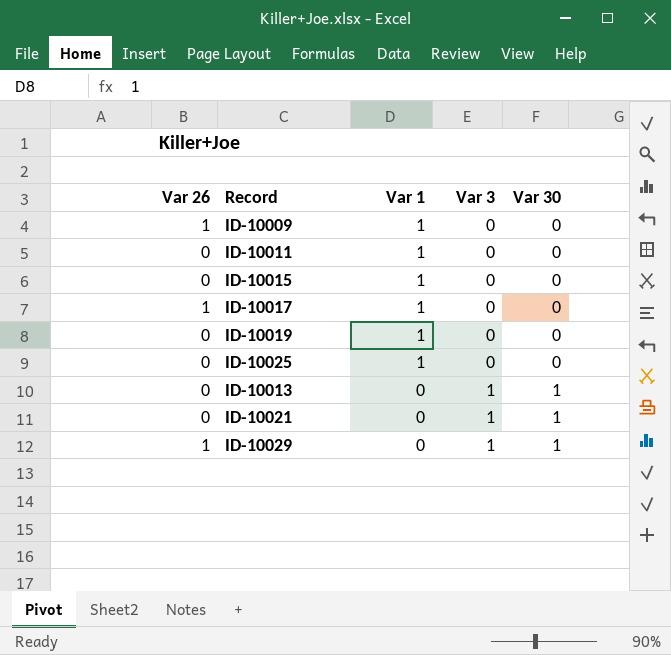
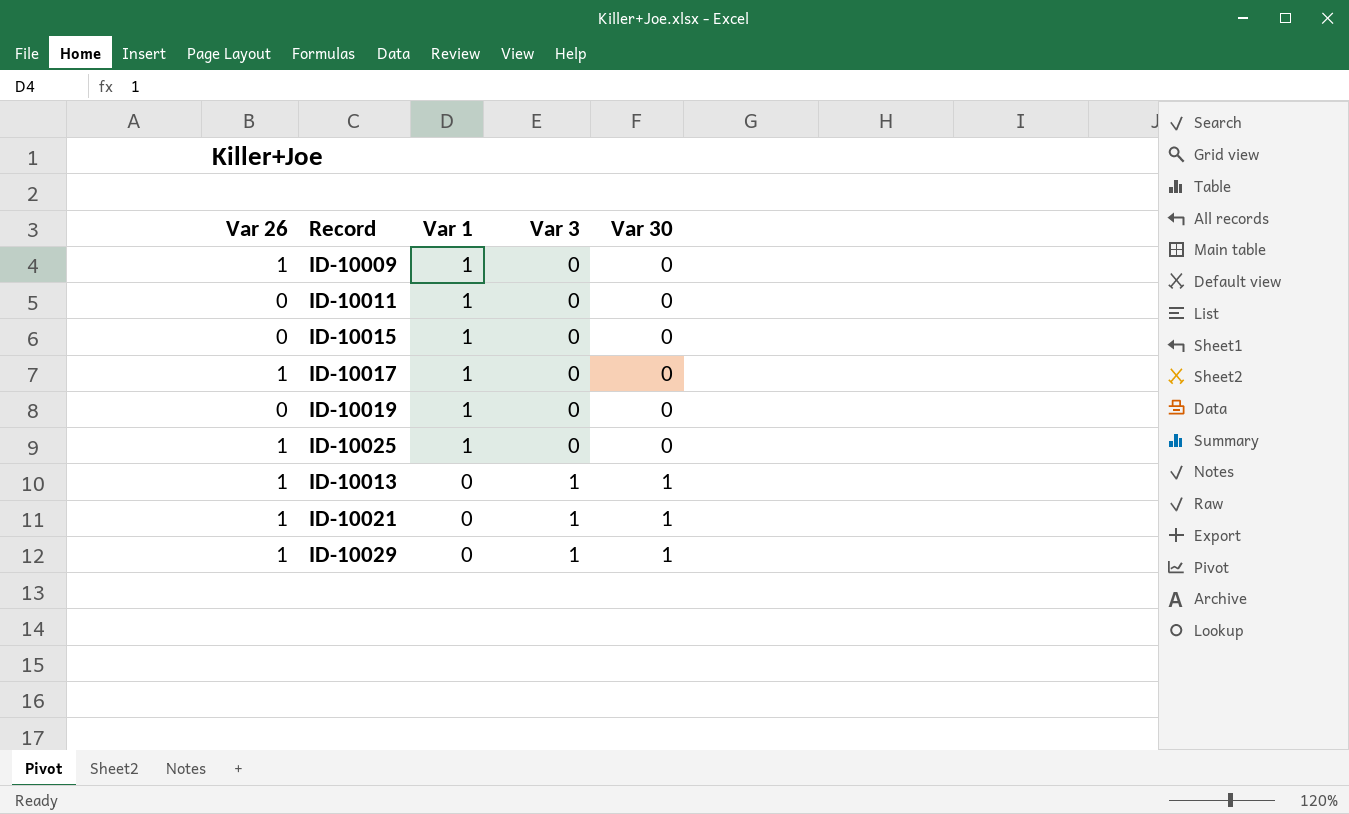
ID-10025 | Var 26: 0 -> 1
ID-10013 | Var 26: 0 -> 1
ID-10021 | Var 26: 0 -> 1

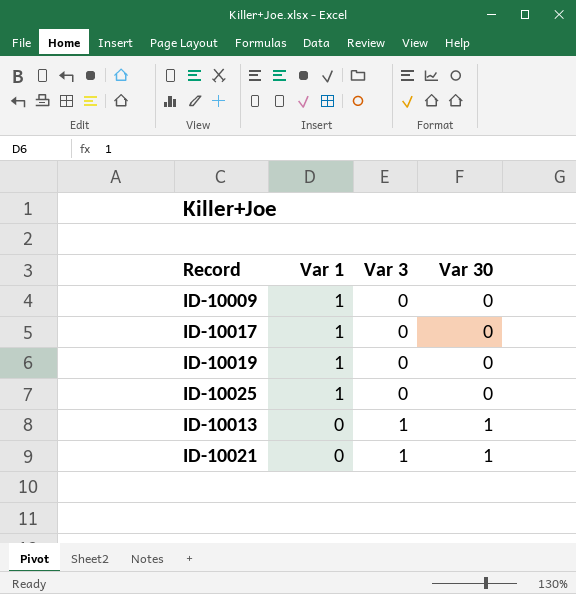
column Var 26 | position: 1 -> none
row ID-10011: 0 | 1 | 0 | 0 -> none
row ID-10015: 0 | 1 | 0 | 0 -> none
row ID-10029: 1 | 0 | 1 | 1 -> none

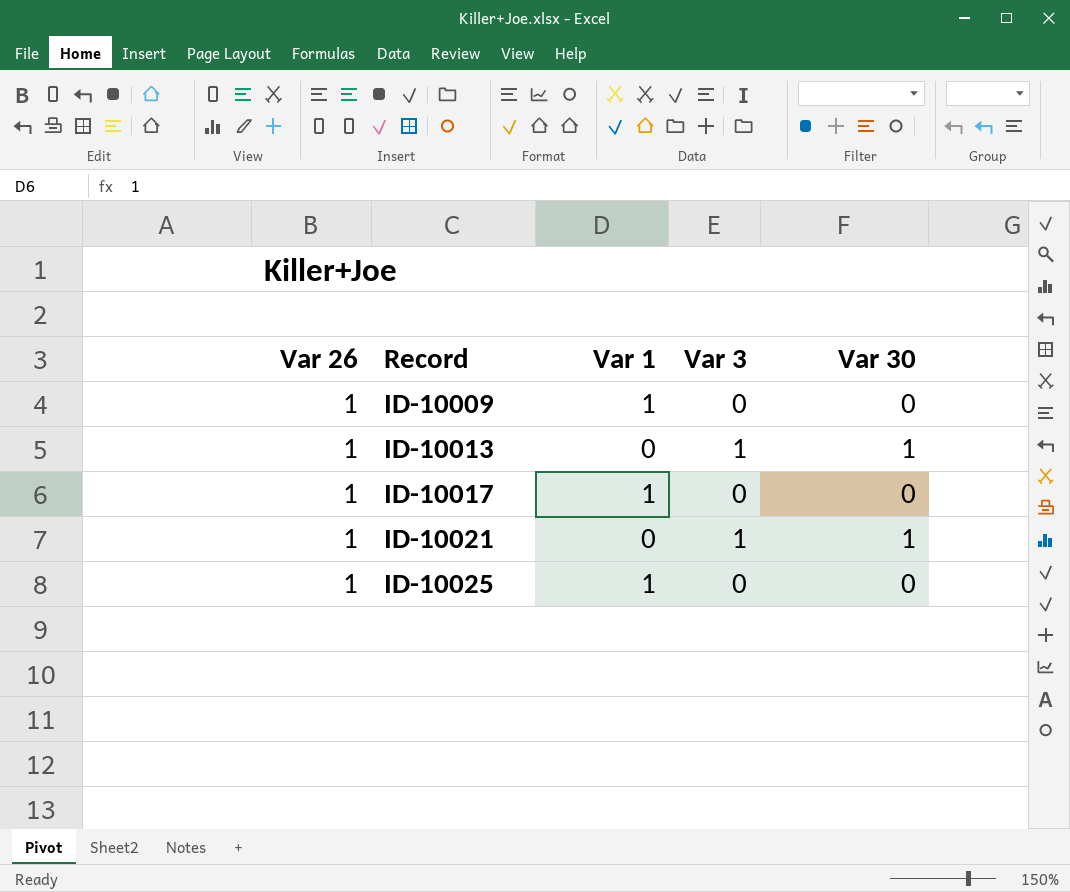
row order: Var 1 descending -> Record ascending
column Var 26 | position: none -> 1
row ID-10019: 1 | 0 | 0 -> none

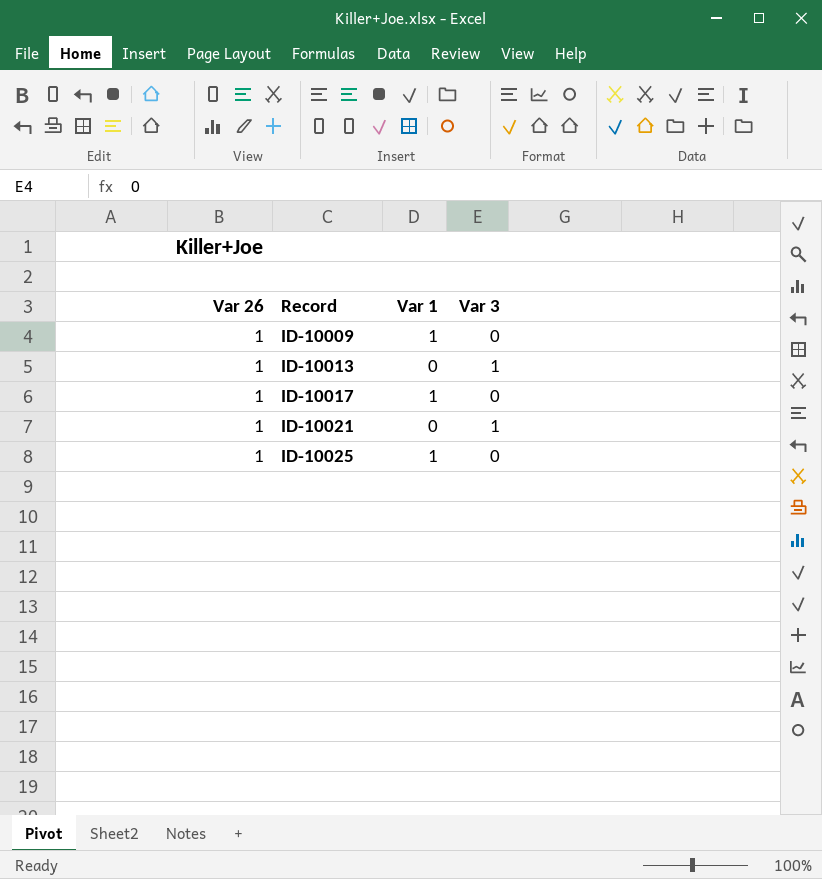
column Var 30 | position: 5 -> none

